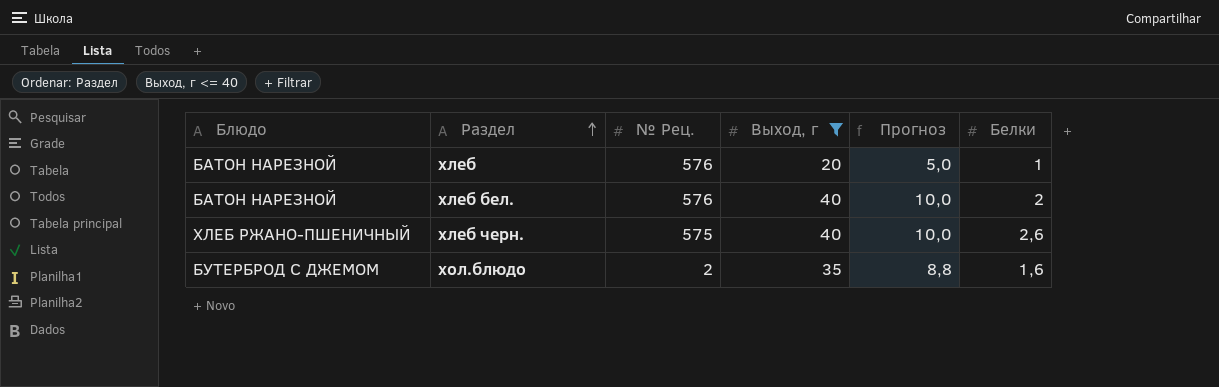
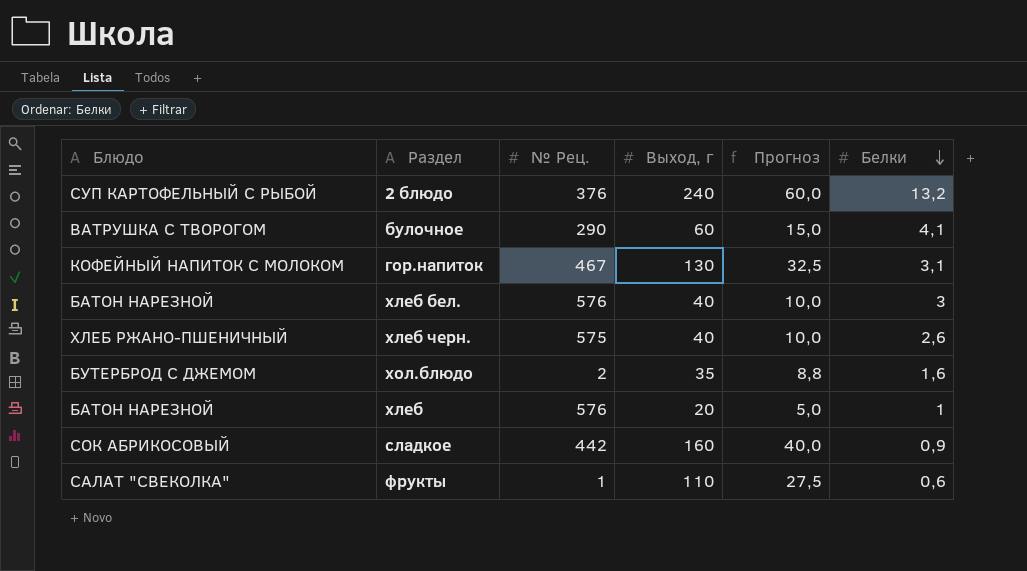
filter: Выход, г <= 40 -> none
row order: Раздел ascending -> Белки descending
хлеб бел. | Белки: 2 -> 3

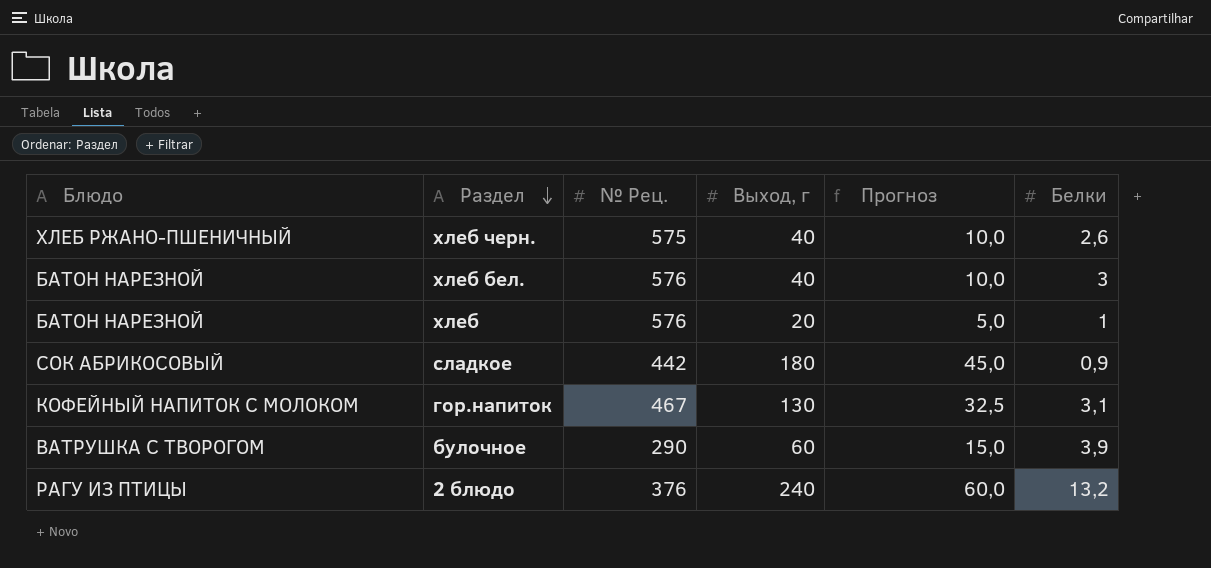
row order: Белки descending -> Раздел descending
row хол.блюдо: БУТЕРБРОД С ДЖЕМОМ | 2 | 35 | 8,8 | 1,6 -> none
row фрукты: САЛАТ "СВЕКОЛКА" | 1 | 110 | 27,5 | 0,6 -> none
сладкое | Выход, г: 160 -> 180
сладкое | Прогноз: 40,0 -> 45,0
булочное | Белки: 4,1 -> 3,9
2 блюдо | Блюдо: СУП КАРТОФЕЛЬНЫЙ С РЫБОЙ -> РАГУ ИЗ ПТИЦЫ

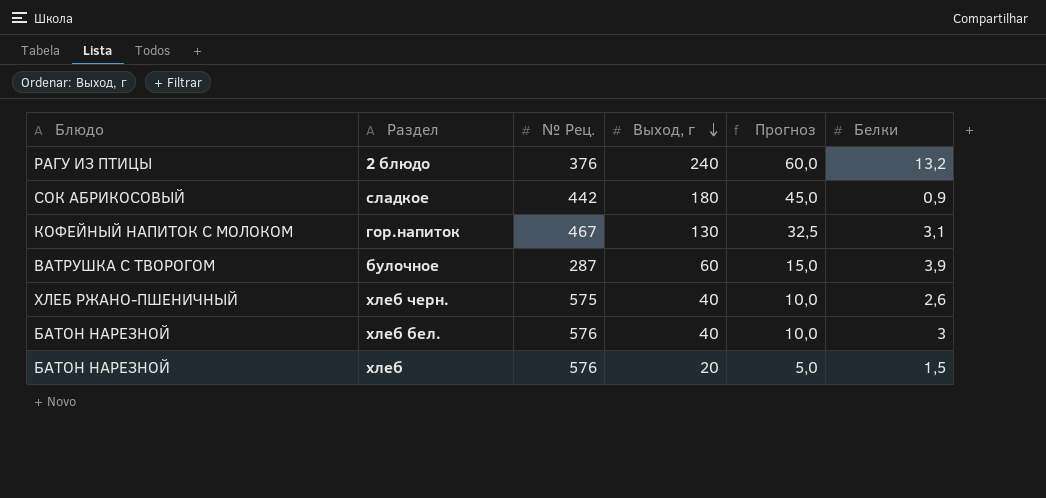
row order: Раздел descending -> Выход, г descending
булочное | № Рец.: 290 -> 287
хлеб | Белки: 1 -> 1,5

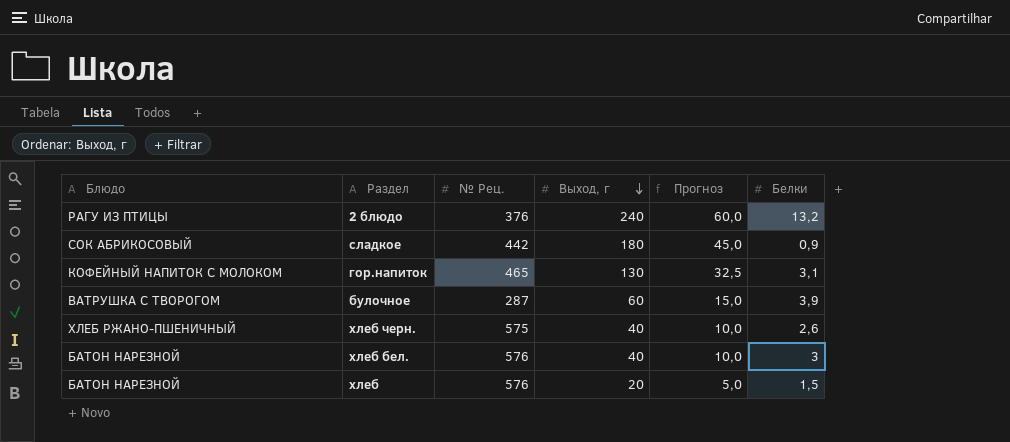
гор.напиток | № Рец.: 467 -> 465

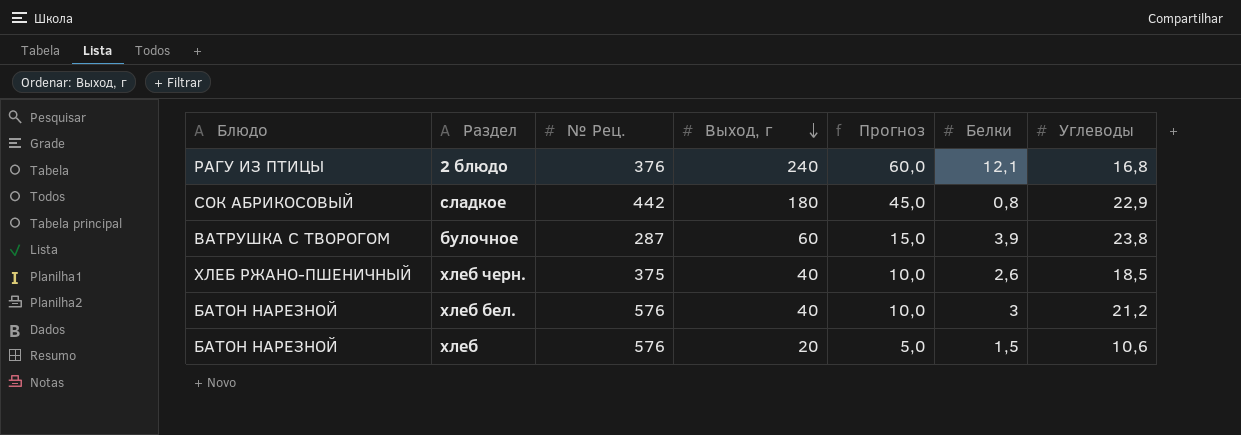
column Углеводы | position: none -> 7
row гор.напиток: КОФЕЙНЫЙ НАПИТОК С МОЛОКОМ | 465 | 130 | 32,5 | 3,1 -> none
2 блюдо | Белки: 13,2 -> 12,1
сладкое | Белки: 0,9 -> 0,8
хлеб черн. | № Рец.: 575 -> 375

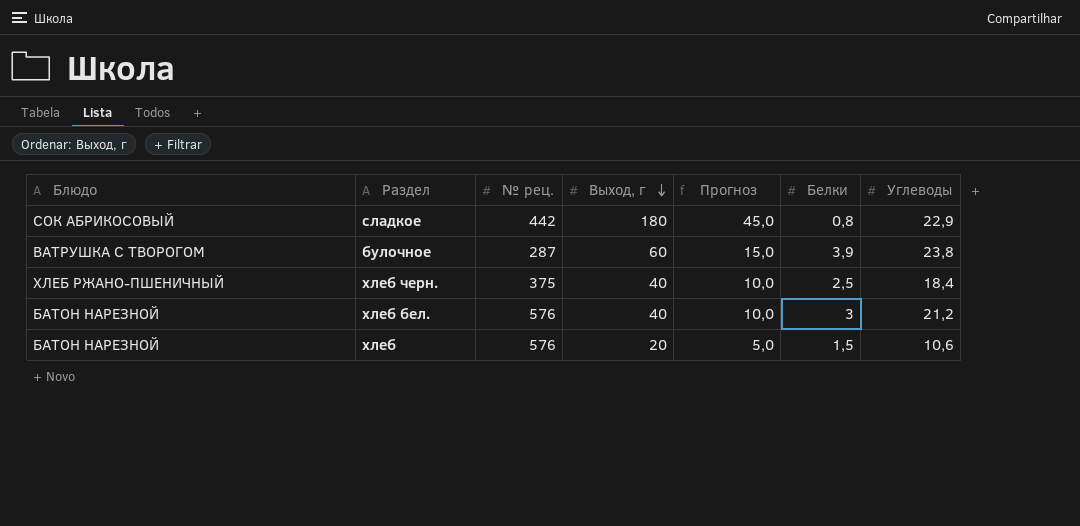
column name: № Рец. -> № рец.
row 2 блюдо: РАГУ ИЗ ПТИЦЫ | 376 | 240 | 60,0 | 12,1 | 16,8 -> none
хлеб черн. | Белки: 2,6 -> 2,5
хлеб черн. | Углеводы: 18,5 -> 18,4

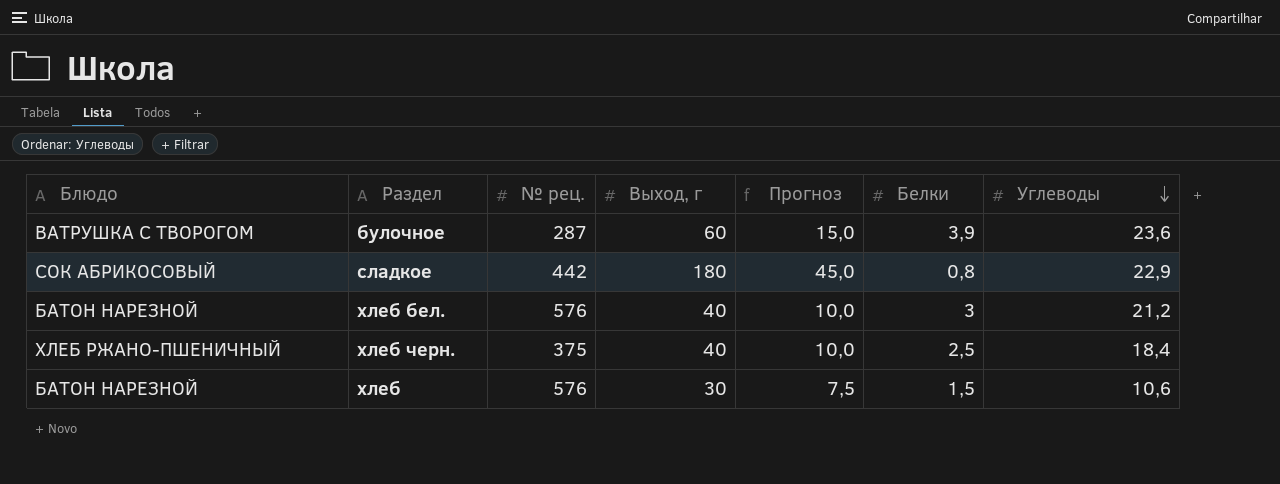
row order: Выход, г descending -> Углеводы descending
булочное | Углеводы: 23,8 -> 23,6
хлеб | Выход, г: 20 -> 30
хлеб | Прогноз: 5,0 -> 7,5

